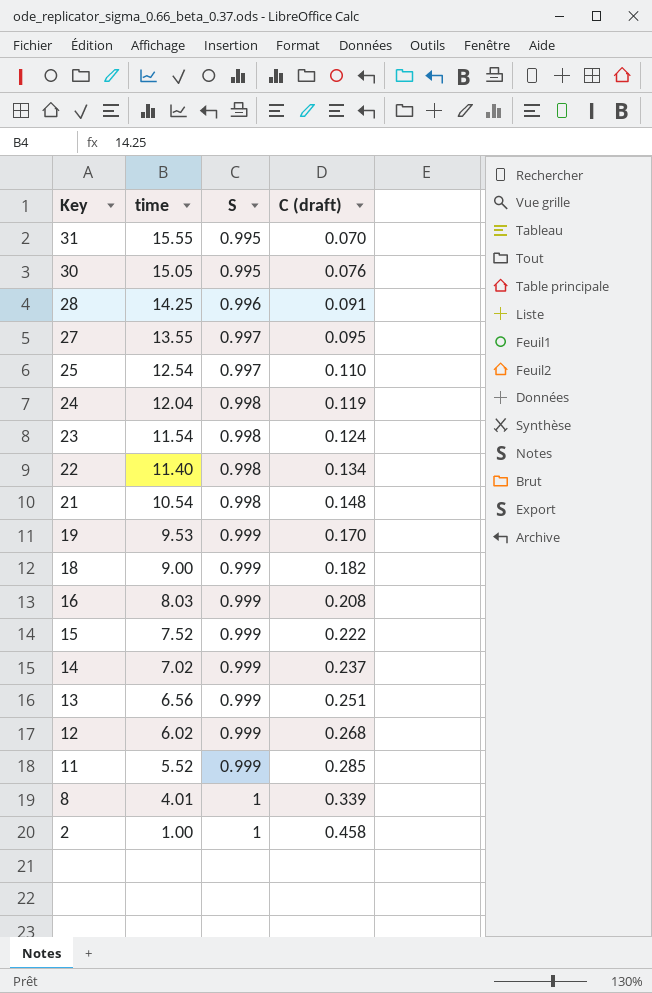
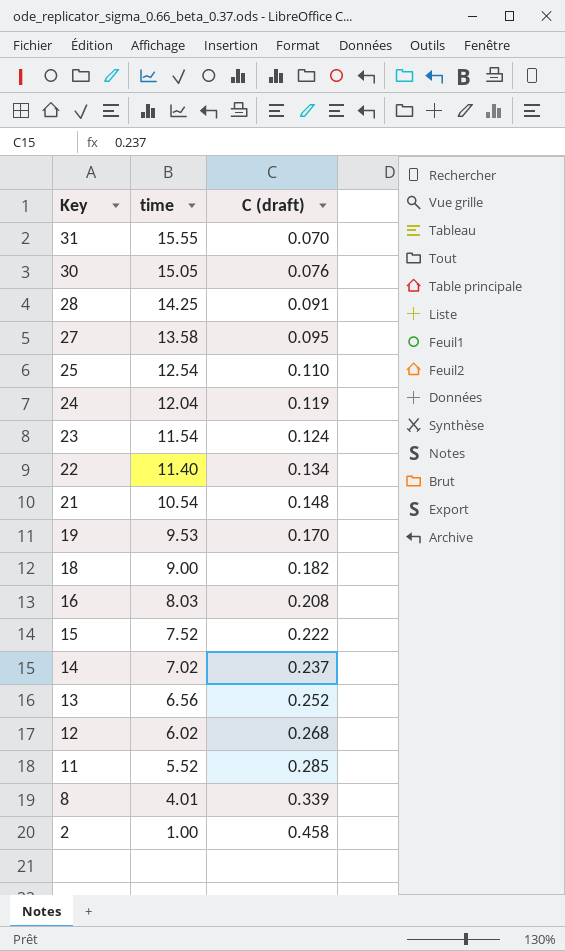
column S | position: 3 -> none
27 | time: 13.55 -> 13.58
13 | C (draft): 0.251 -> 0.252

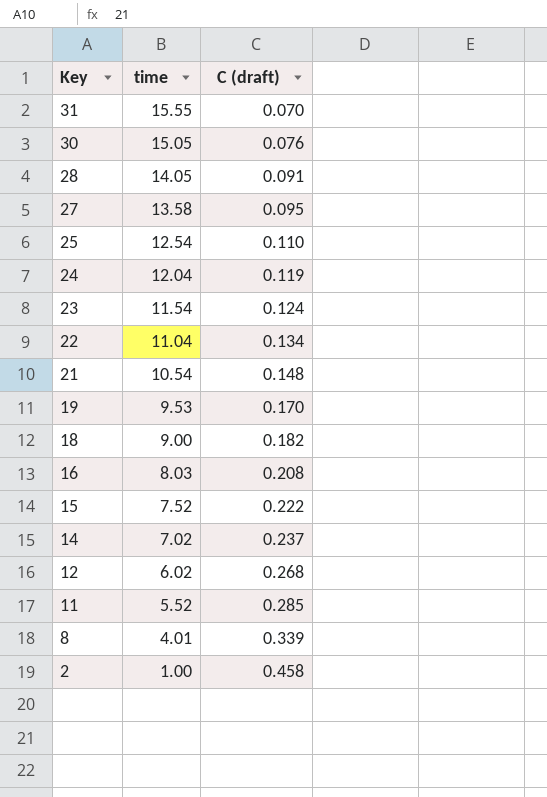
row 13: 6.56 | 0.252 -> none
28 | time: 14.25 -> 14.05
22 | time: 11.40 -> 11.04

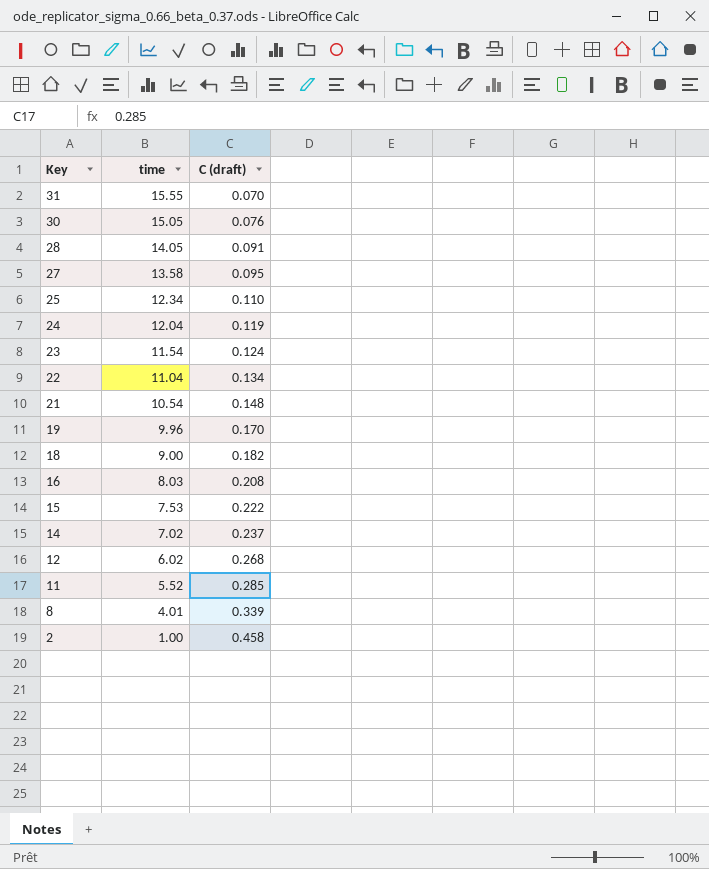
25 | time: 12.54 -> 12.34
19 | time: 9.53 -> 9.96
15 | time: 7.52 -> 7.53

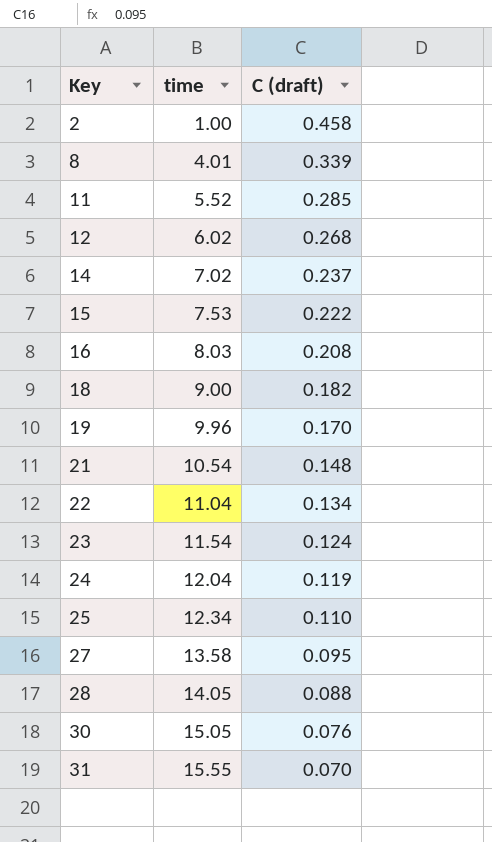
row order: Key descending -> Key ascending
28 | C (draft): 0.091 -> 0.088

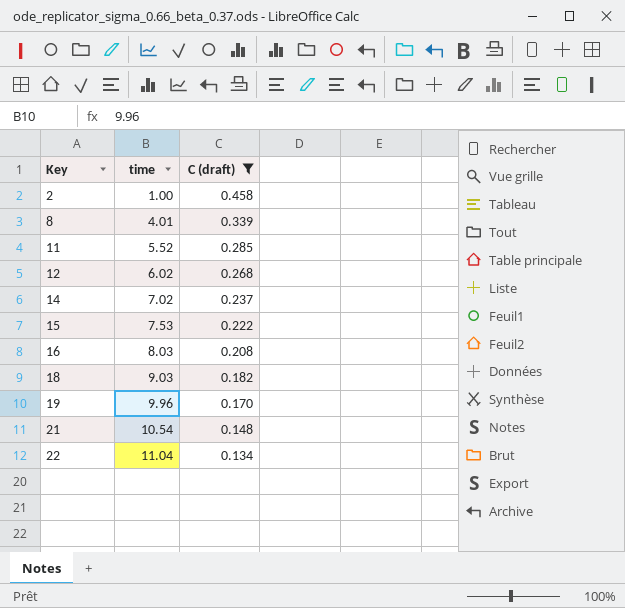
filter: none -> C (draft) >= 0.134
18 | time: 9.00 -> 9.03

